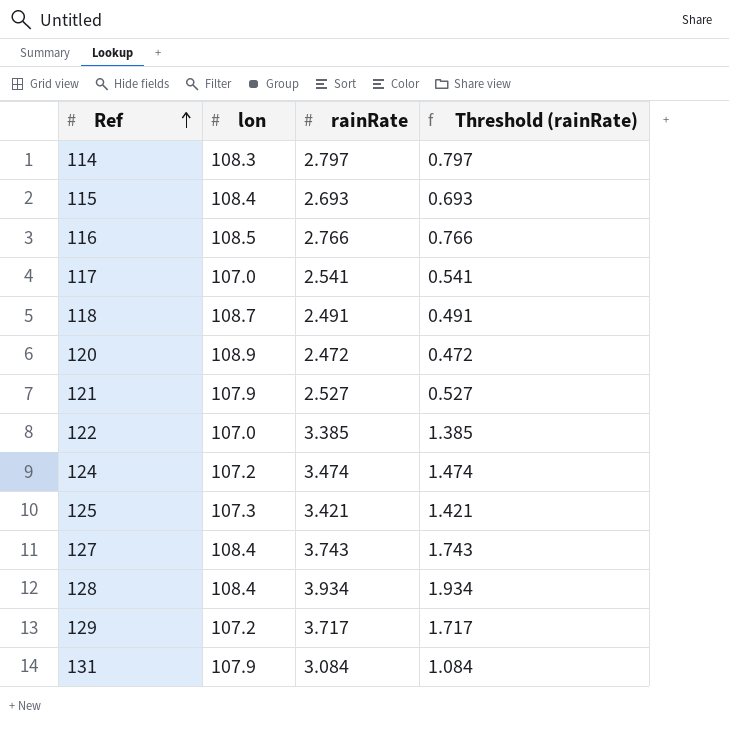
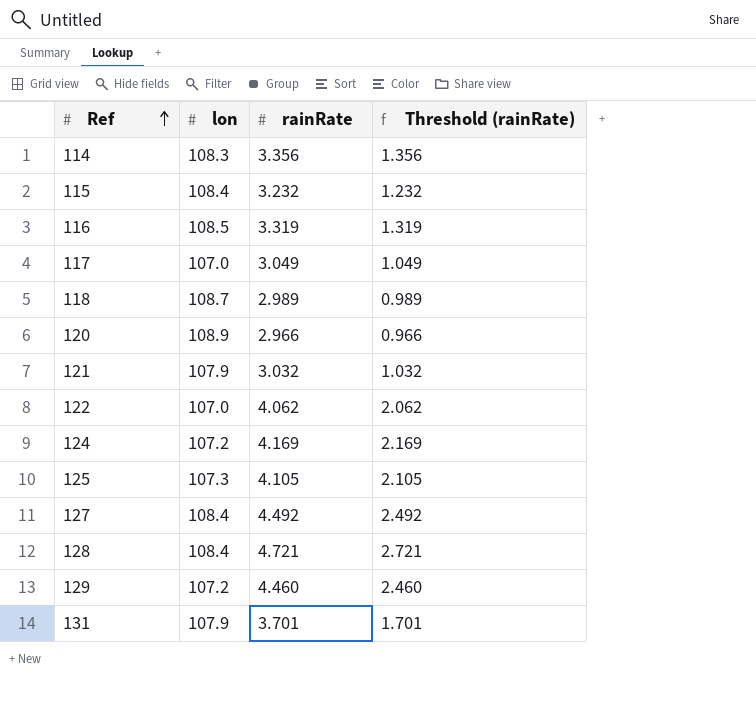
114 | rainRate: 2.797 -> 3.356
114 | Threshold (rainRate): 0.797 -> 1.356
115 | rainRate: 2.693 -> 3.232
115 | Threshold (rainRate): 0.693 -> 1.232
116 | rainRate: 2.766 -> 3.319
116 | Threshold (rainRate): 0.766 -> 1.319
117 | rainRate: 2.541 -> 3.049
117 | Threshold (rainRate): 0.541 -> 1.049
118 | rainRate: 2.491 -> 2.989
118 | Threshold (rainRate): 0.491 -> 0.989
120 | rainRate: 2.472 -> 2.966
120 | Threshold (rainRate): 0.472 -> 0.966
121 | rainRate: 2.527 -> 3.032
121 | Threshold (rainRate): 0.527 -> 1.032
122 | rainRate: 3.385 -> 4.062
122 | Threshold (rainRate): 1.385 -> 2.062
124 | rainRate: 3.474 -> 4.169
124 | Threshold (rainRate): 1.474 -> 2.169
125 | rainRate: 3.421 -> 4.105
125 | Threshold (rainRate): 1.421 -> 2.105
127 | rainRate: 3.743 -> 4.492
127 | Threshold (rainRate): 1.743 -> 2.492
128 | rainRate: 3.934 -> 4.721
128 | Threshold (rainRate): 1.934 -> 2.721
129 | rainRate: 3.717 -> 4.460
129 | Threshold (rainRate): 1.717 -> 2.460
131 | rainRate: 3.084 -> 3.701
131 | Threshold (rainRate): 1.084 -> 1.701

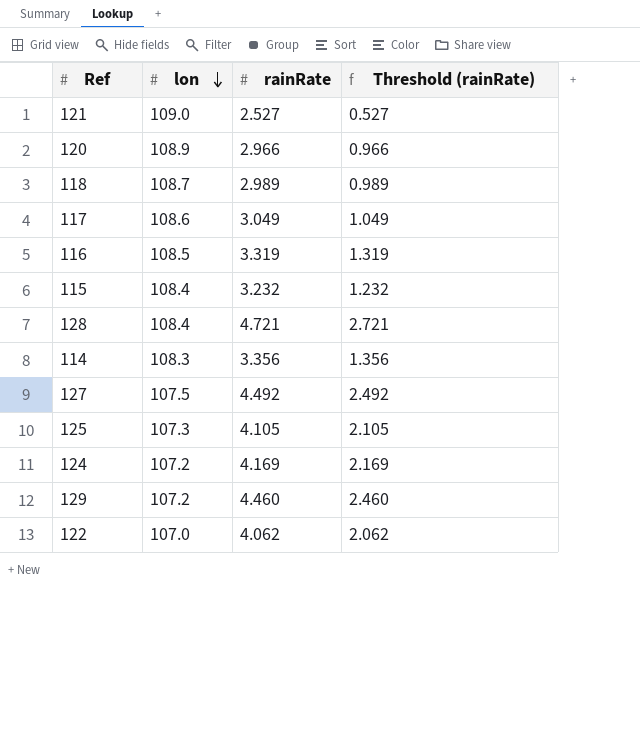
row order: Ref ascending -> lon descending
row 131: 107.9 | 3.701 | 1.701 -> none
121 | lon: 107.9 -> 109.0
121 | rainRate: 3.032 -> 2.527
121 | Threshold (rainRate): 1.032 -> 0.527
117 | lon: 107.0 -> 108.6
127 | lon: 108.4 -> 107.5

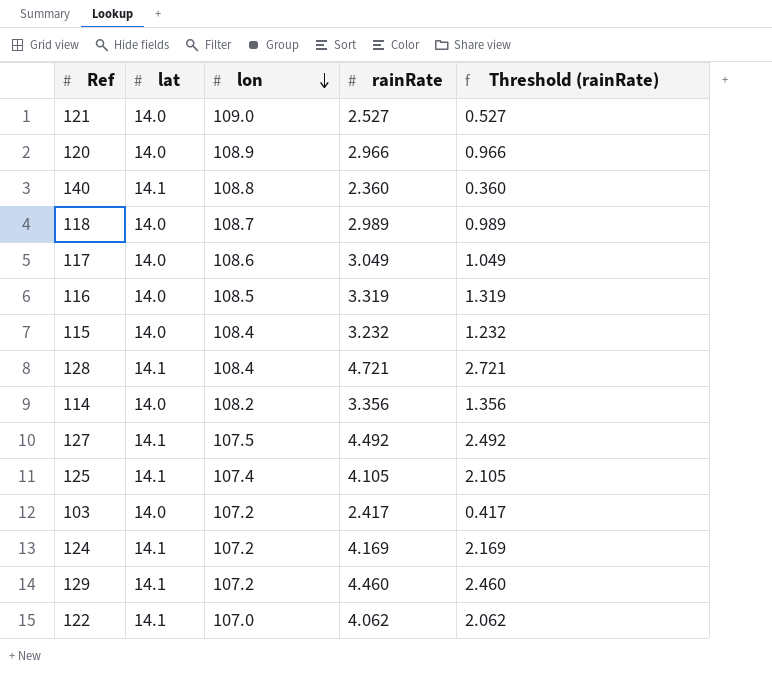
column lat | position: none -> 2
row 140: none -> 14.1 | 108.8 | 2.360 | 0.360
114 | lon: 108.3 -> 108.2
125 | lon: 107.3 -> 107.4
row 103: none -> 14.0 | 107.2 | 2.417 | 0.417

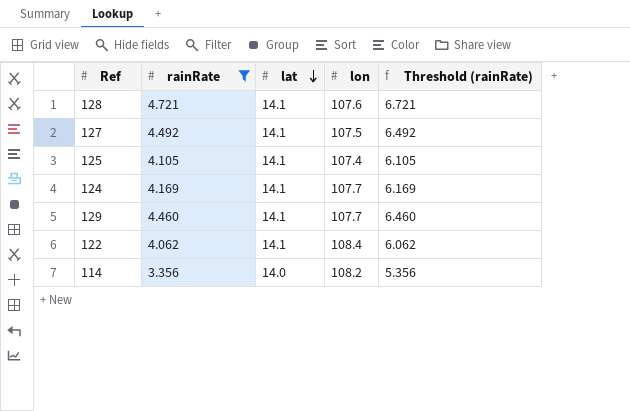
filter: none -> rainRate >= 3.356
row order: lon descending -> lat descending
column rainRate | position: 4 -> 2
column Threshold (rainRate) | formula: [rainRate] - 2 -> [rainRate] + 2
128 | lon: 108.4 -> 107.6
124 | lon: 107.2 -> 107.7
129 | lon: 107.2 -> 107.7
122 | lon: 107.0 -> 108.4

